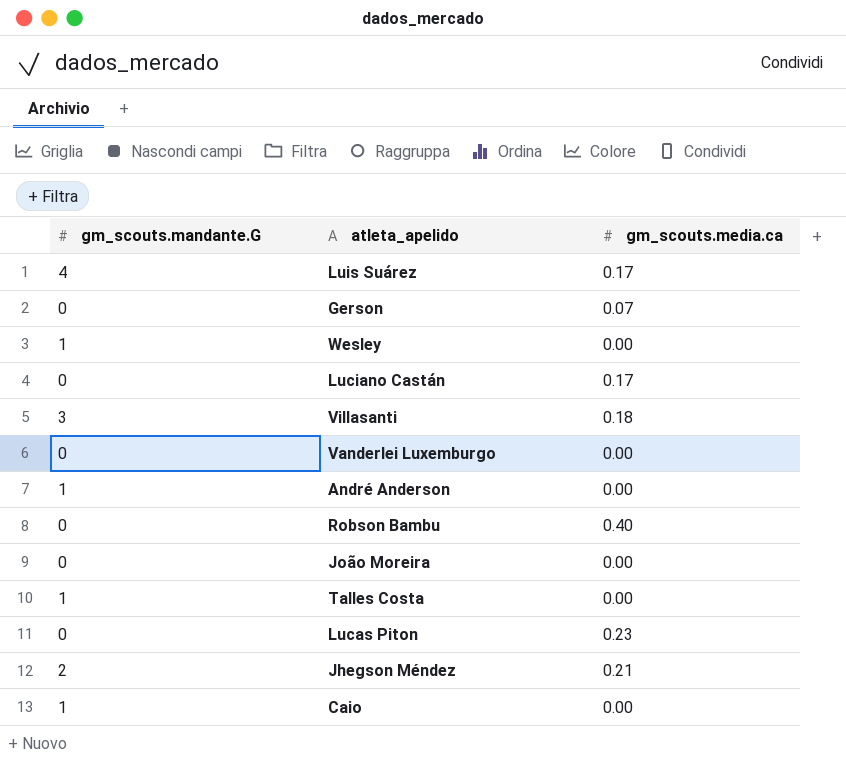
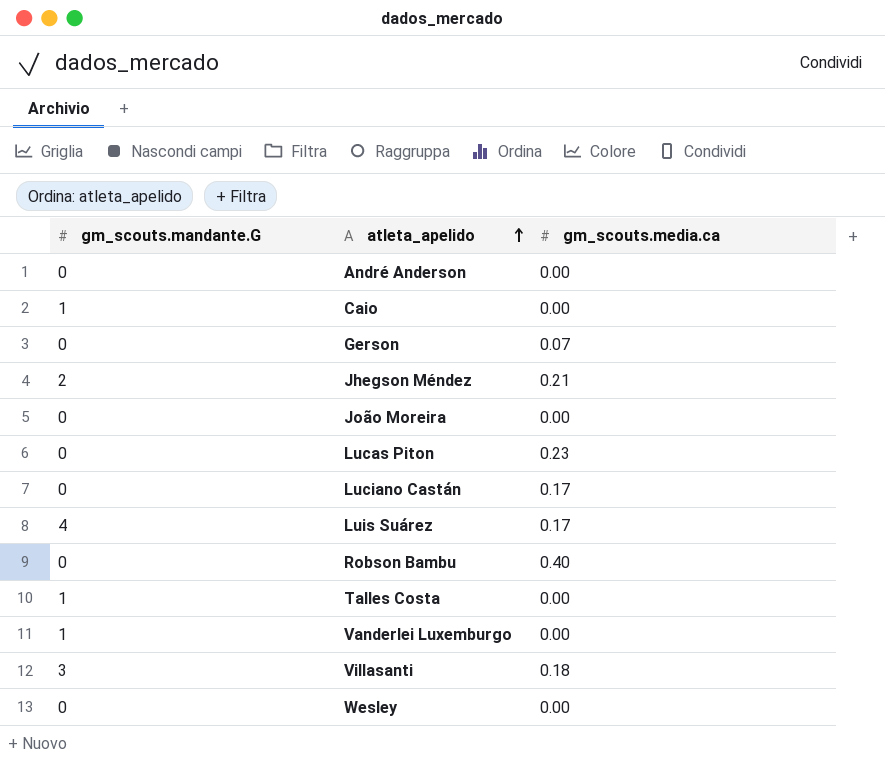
row order: none -> atleta_apelido ascending
André Anderson | gm_scouts.mandante.G: 1 -> 0
Vanderlei Luxemburgo | gm_scouts.mandante.G: 0 -> 1
Wesley | gm_scouts.mandante.G: 1 -> 0

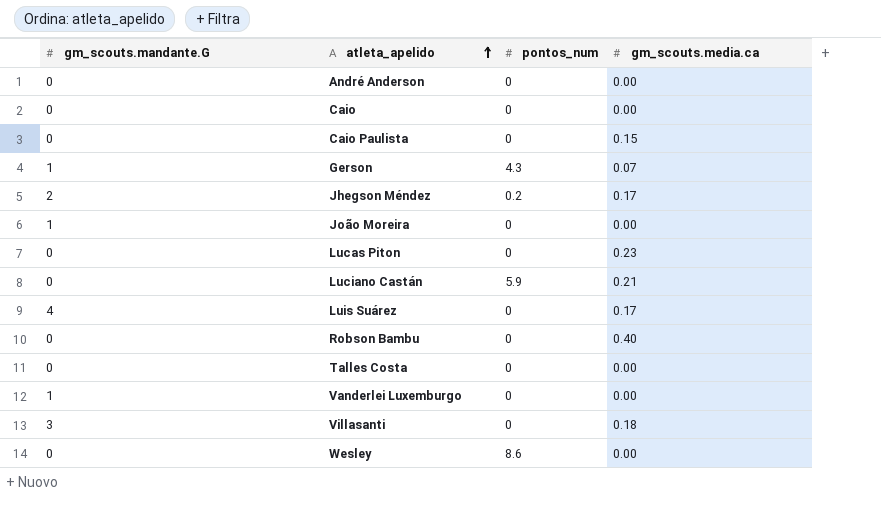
column pontos_num | position: none -> 3
Caio | gm_scouts.mandante.G: 1 -> 0
row Caio Paulista: none -> 0 | 0 | 0.15
Gerson | gm_scouts.mandante.G: 0 -> 1
Jhegson Méndez | gm_scouts.media.ca: 0.21 -> 0.17
João Moreira | gm_scouts.mandante.G: 0 -> 1
Luciano Castán | gm_scouts.media.ca: 0.17 -> 0.21
Talles Costa | gm_scouts.mandante.G: 1 -> 0

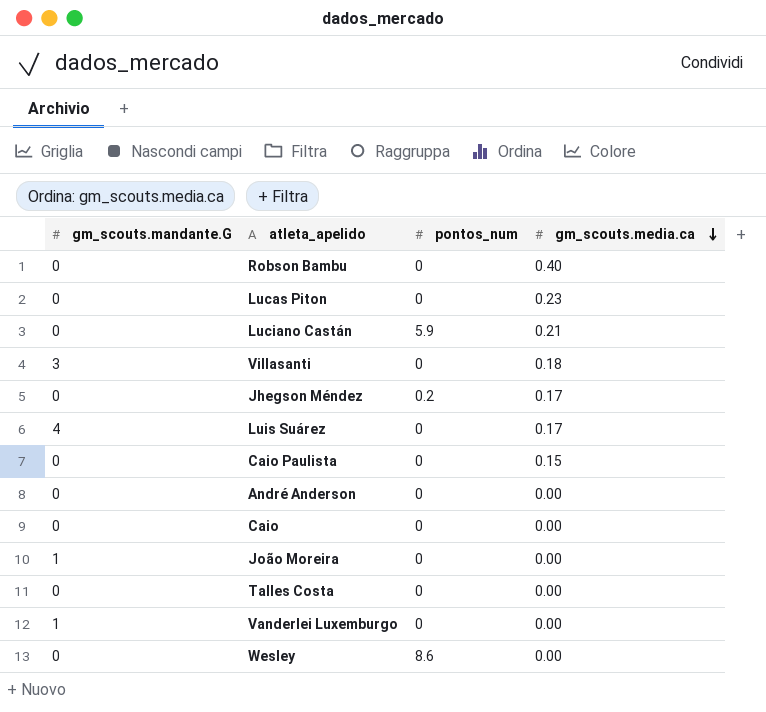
row order: atleta_apelido ascending -> gm_scouts.media.ca descending
row Gerson: 1 | 4.3 | 0.07 -> none
Jhegson Méndez | gm_scouts.mandante.G: 2 -> 0

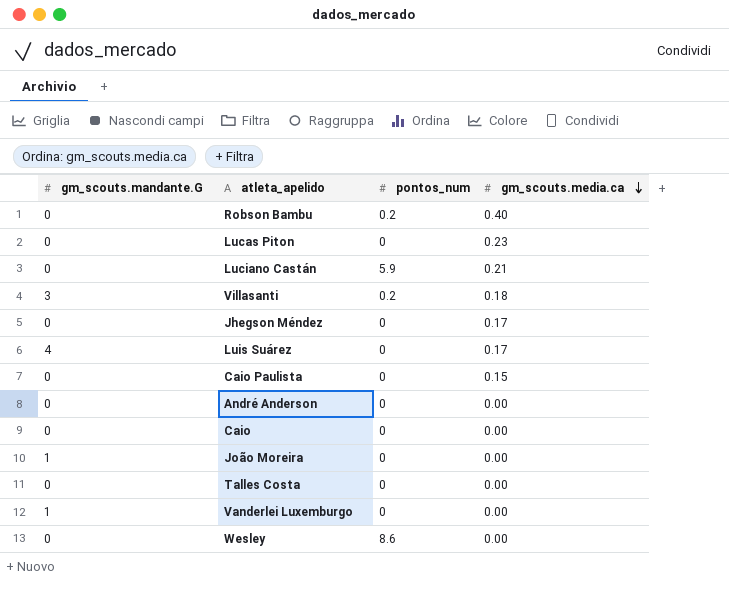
Robson Bambu | pontos_num: 0 -> 0.2
Villasanti | pontos_num: 0 -> 0.2
Jhegson Méndez | pontos_num: 0.2 -> 0

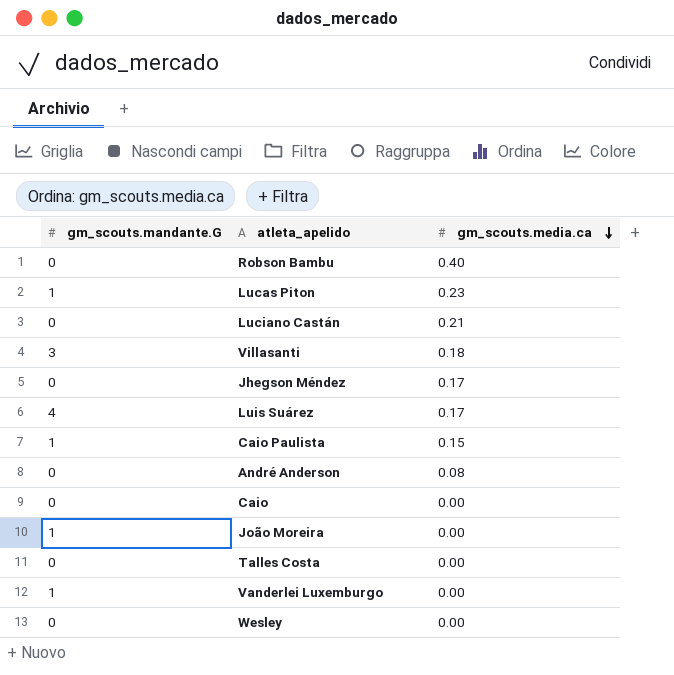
column pontos_num | position: 3 -> none
Lucas Piton | gm_scouts.mandante.G: 0 -> 1
Caio Paulista | gm_scouts.mandante.G: 0 -> 1
André Anderson | gm_scouts.media.ca: 0.00 -> 0.08

